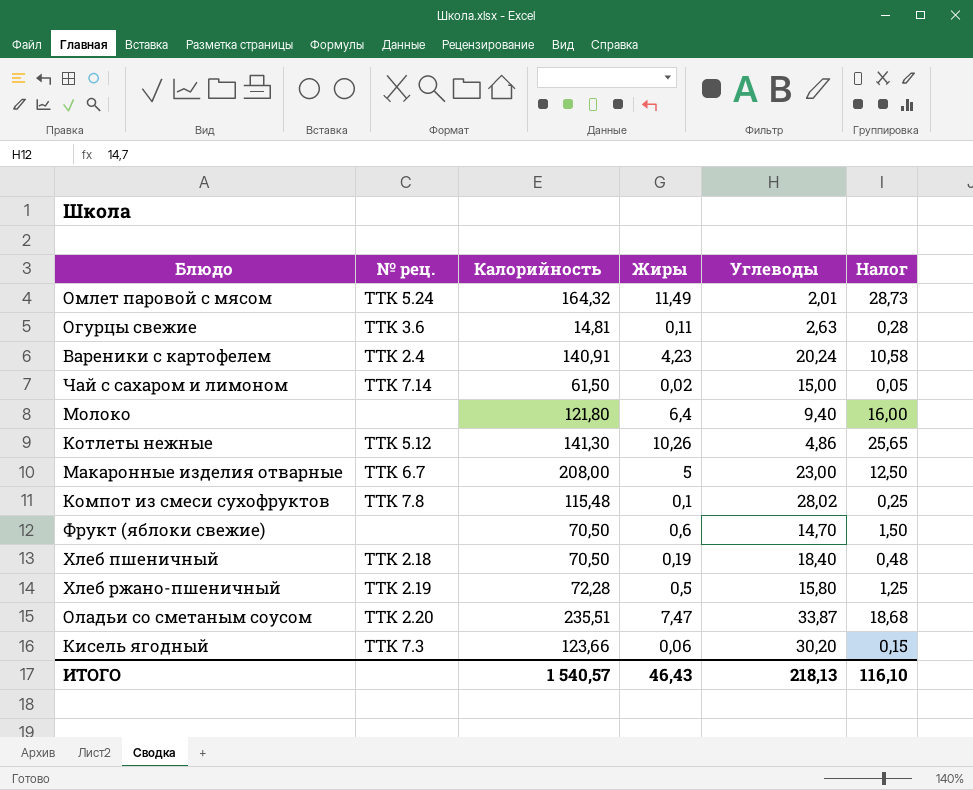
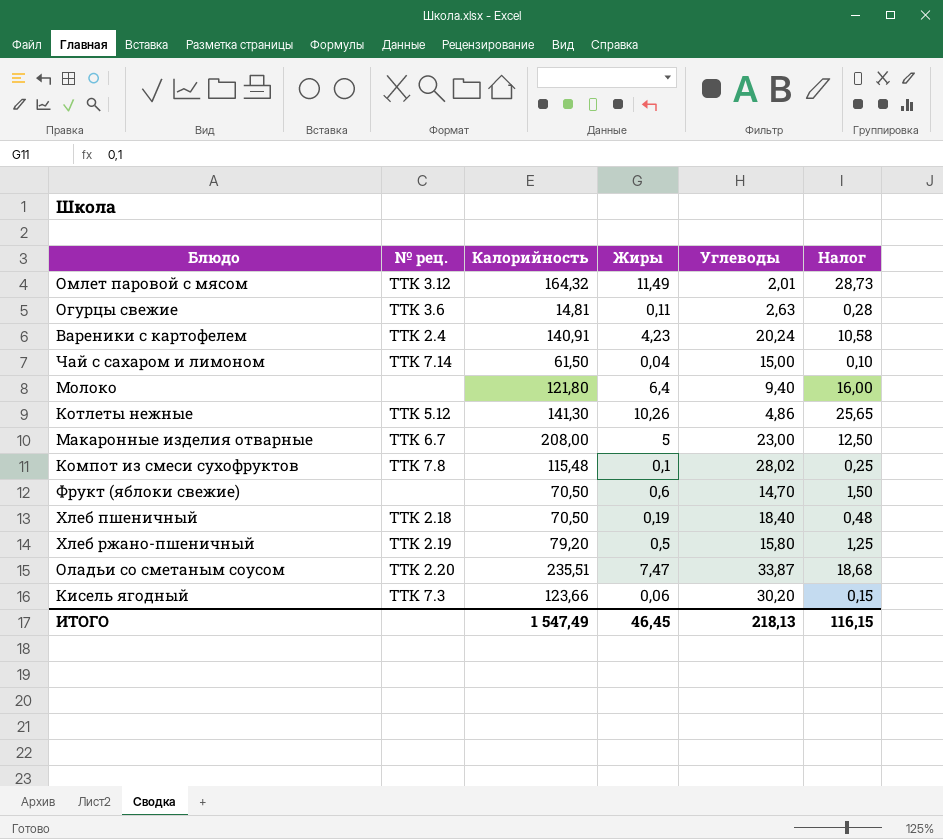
Омлет паровой с мясом | № рец.: ТТК 5.24 -> ТТК 3.12
Чай с сахаром и лимоном | Жиры: 0,02 -> 0,04
Чай с сахаром и лимоном | Налог: 0,05 -> 0,10
Хлеб ржано-пшеничный | Калорийность: 72,28 -> 79,20
ИТОГО | Калорийность: 1 540,57 -> 1 547,49
ИТОГО | Жиры: 46,43 -> 46,45
ИТОГО | Налог: 116,10 -> 116,15

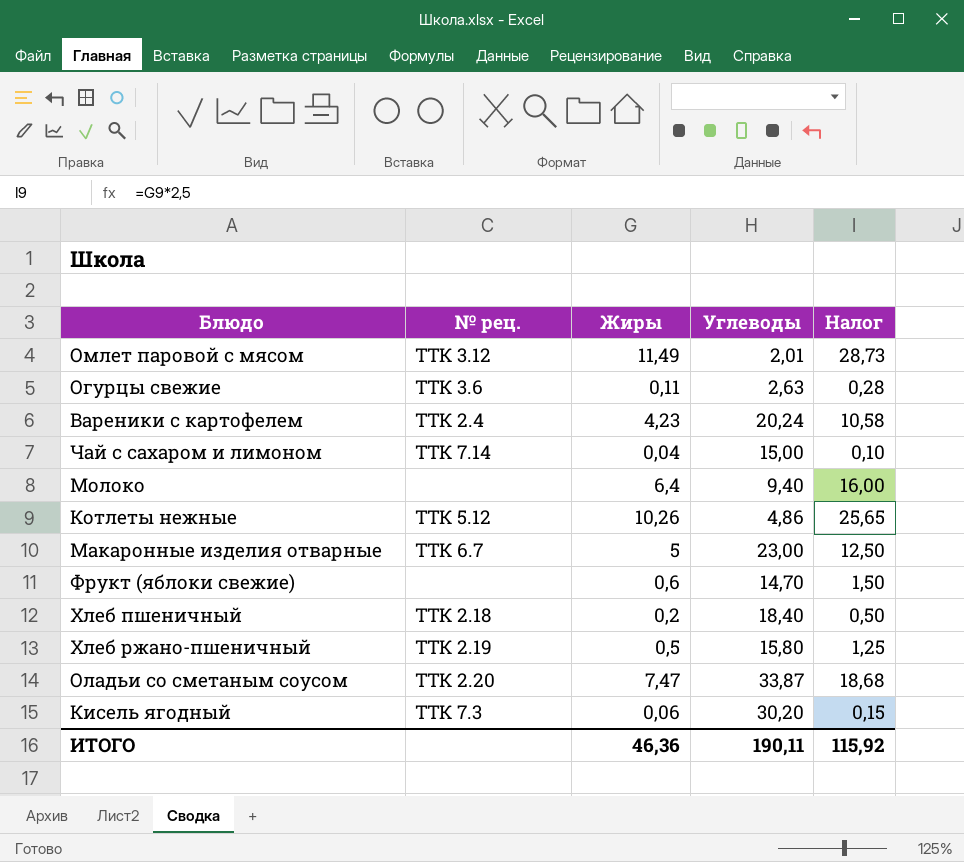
column Калорийность | position: 3 -> none
row Компот из смеси сухофруктов: ТТК 7.8 | 115,48 | 0,1 | 28,02 | 0,25 -> none
Хлеб пшеничный | Жиры: 0,19 -> 0,2
Хлеб пшеничный | Налог: 0,48 -> 0,50
ИТОГО | Жиры: 46,45 -> 46,36
ИТОГО | Углеводы: 218,13 -> 190,11
ИТОГО | Налог: 116,15 -> 115,92

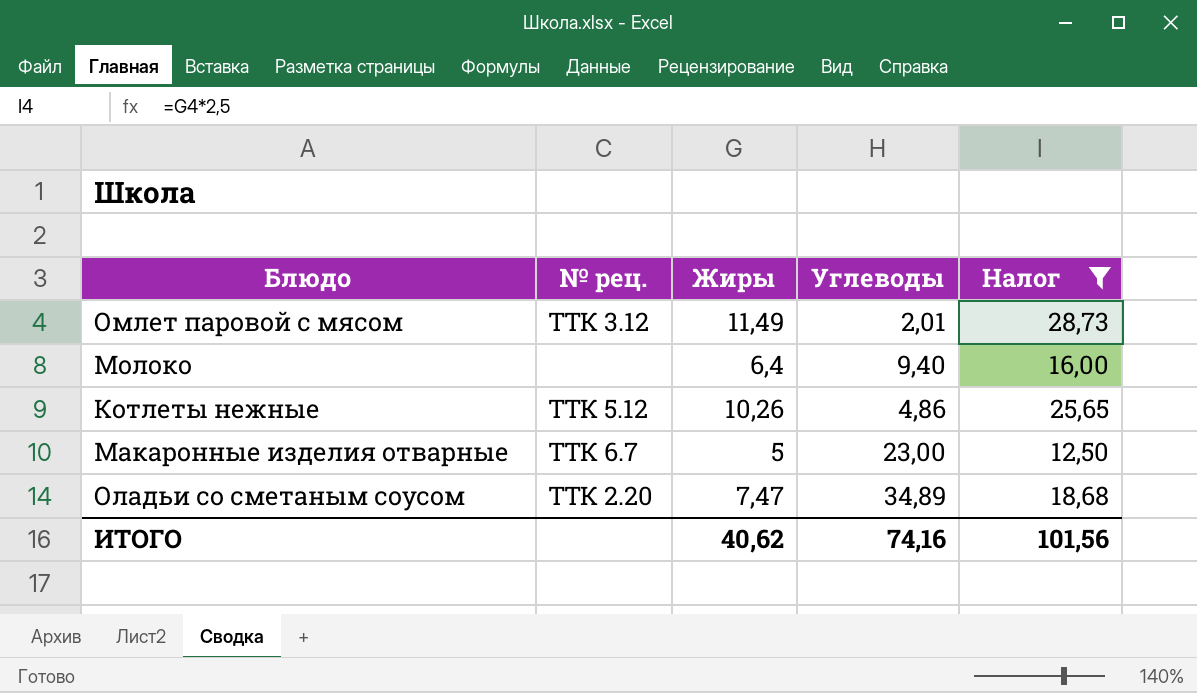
filter: none -> Налог >= 12,50
Оладьи со сметаным соусом | Углеводы: 33,87 -> 34,89
ИТОГО | Жиры: 46,36 -> 40,62
ИТОГО | Углеводы: 190,11 -> 74,16
ИТОГО | Налог: 115,92 -> 101,56

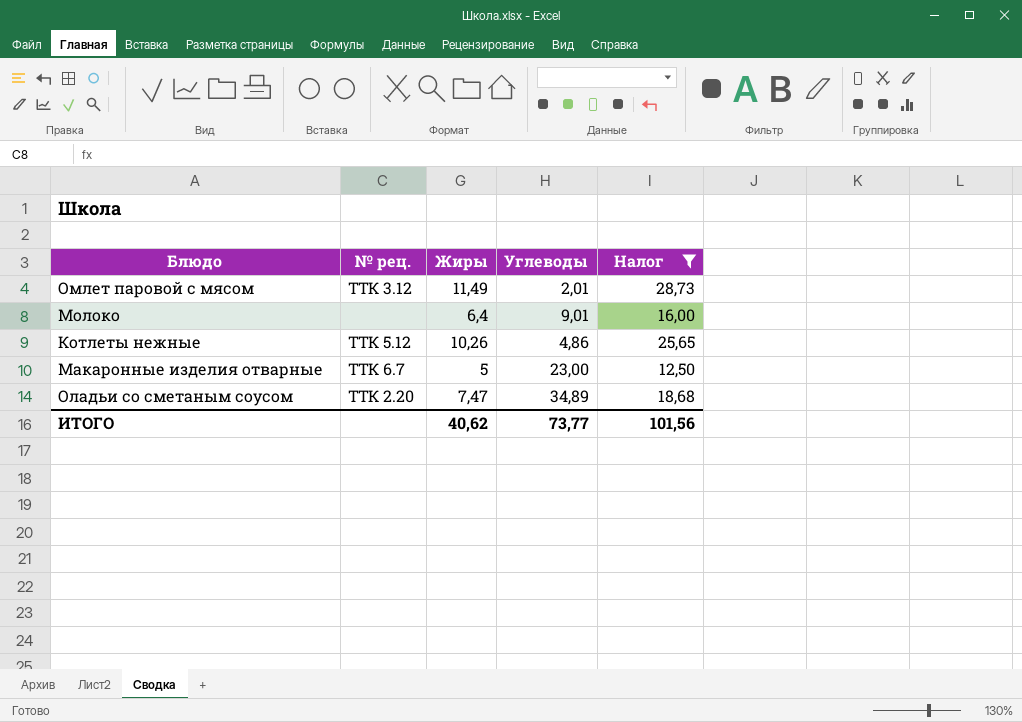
Молоко | Углеводы: 9,40 -> 9,01
ИТОГО | Углеводы: 74,16 -> 73,77

